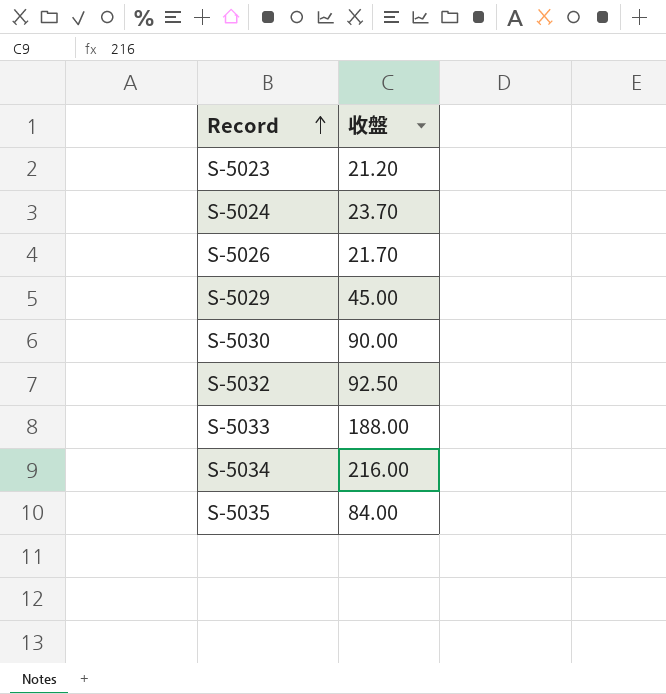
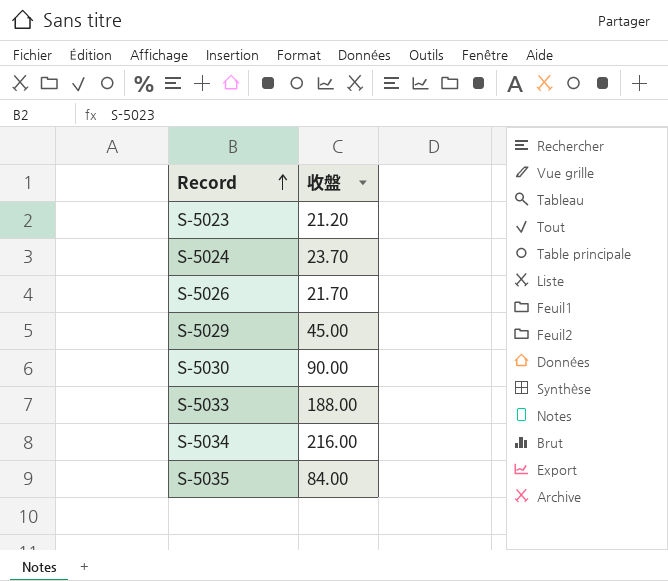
row S-5032: 92.50 -> none

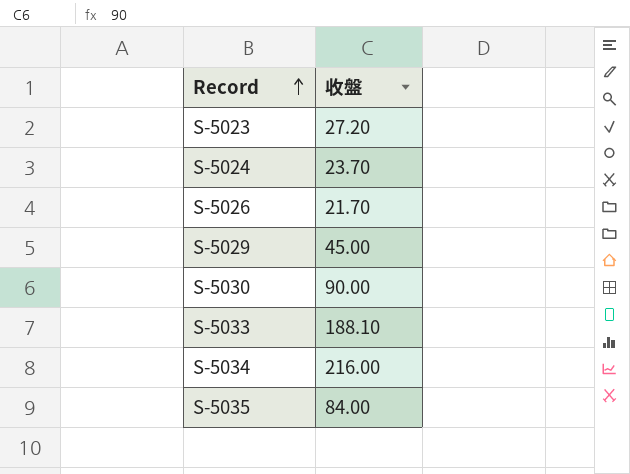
S-5023 | 收盤: 21.20 -> 27.20
S-5033 | 收盤: 188.00 -> 188.10

